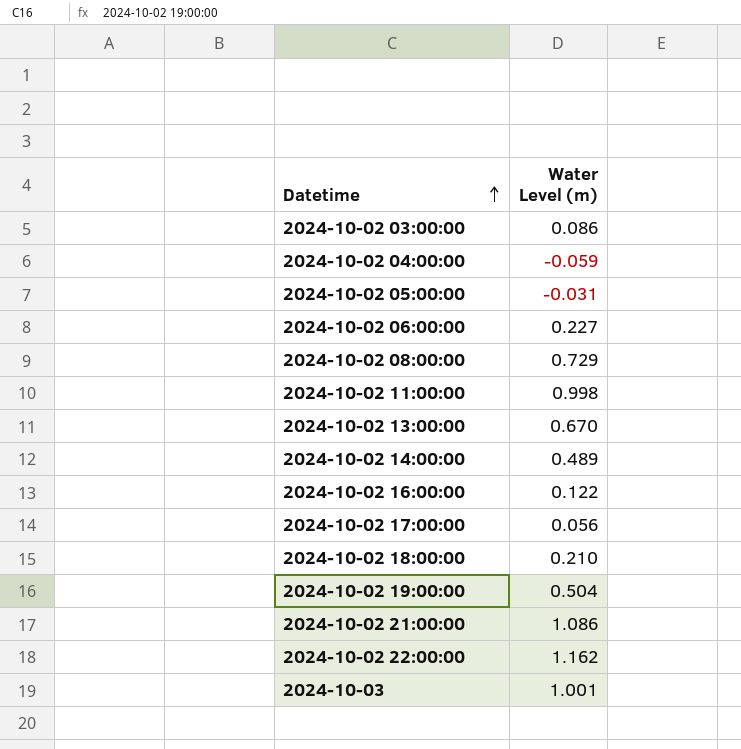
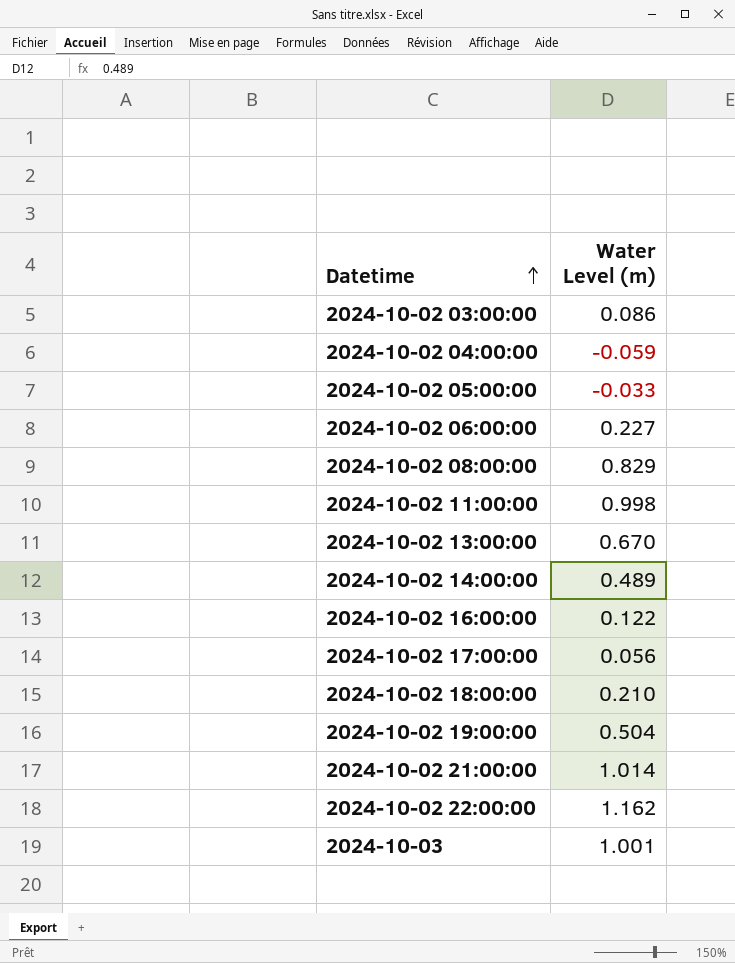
2024-10-02 05:00:00 | Water Level (m): -0.031 -> -0.033
2024-10-02 08:00:00 | Water Level (m): 0.729 -> 0.829
2024-10-02 21:00:00 | Water Level (m): 1.086 -> 1.014

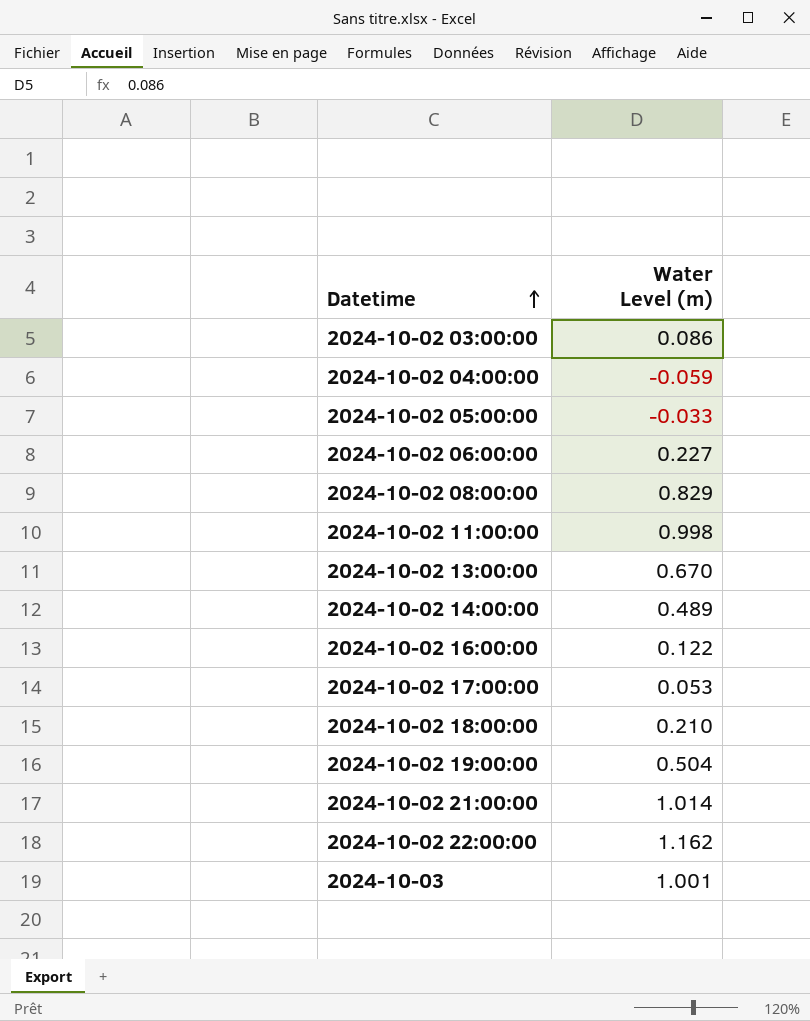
2024-10-02 17:00:00 | Water Level (m): 0.056 -> 0.053

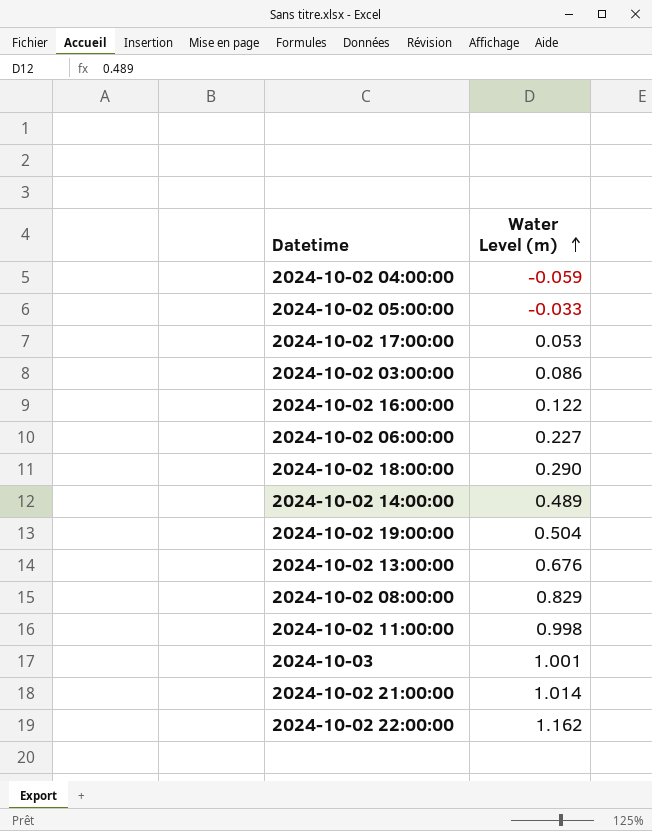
row order: Datetime ascending -> Water Level (m) ascending
2024-10-02 18:00:00 | Water Level (m): 0.210 -> 0.290
2024-10-02 13:00:00 | Water Level (m): 0.670 -> 0.676

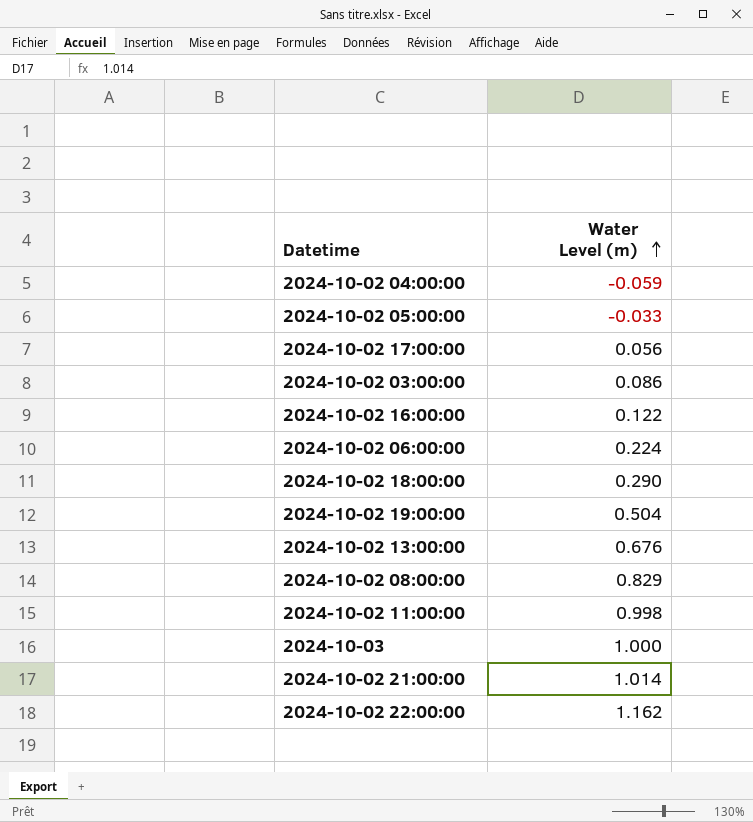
row 2024-10-02 14:00:00: 0.489 -> none
2024-10-02 17:00:00 | Water Level (m): 0.053 -> 0.056
2024-10-02 06:00:00 | Water Level (m): 0.227 -> 0.224
2024-10-03 | Water Level (m): 1.001 -> 1.000

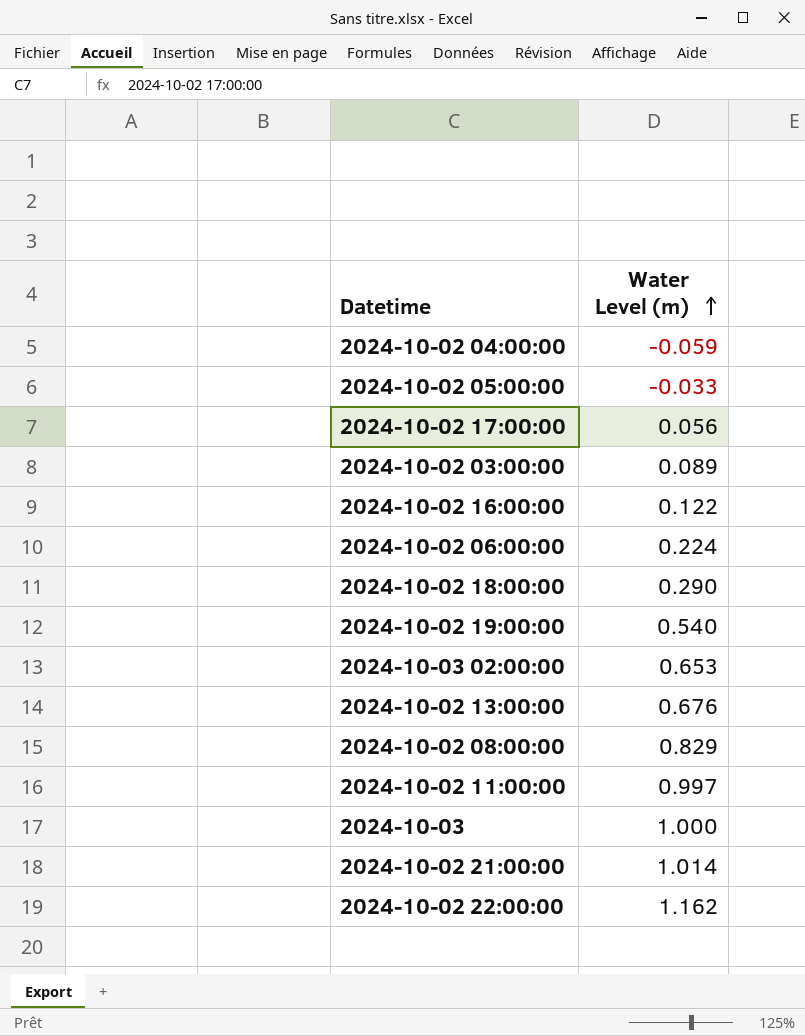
2024-10-02 03:00:00 | Water Level (m): 0.086 -> 0.089
2024-10-02 19:00:00 | Water Level (m): 0.504 -> 0.540
row 2024-10-03 02:00:00: none -> 0.653
2024-10-02 11:00:00 | Water Level (m): 0.998 -> 0.997

